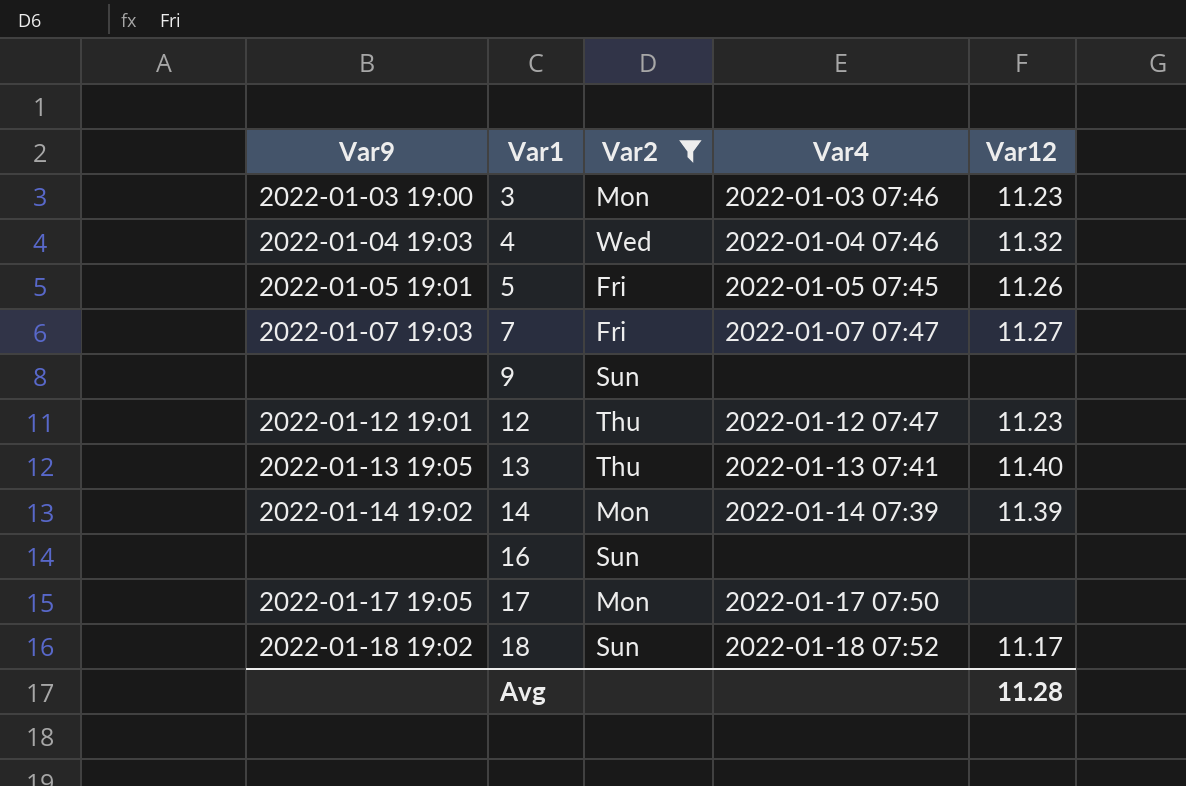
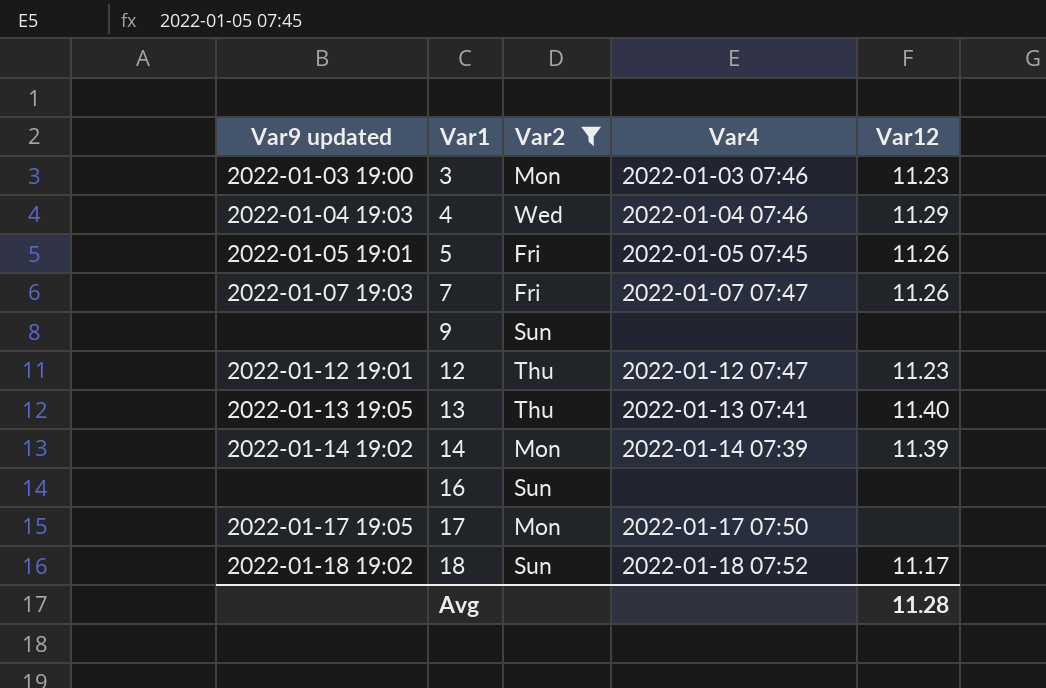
column name: Var9 -> Var9 updated
4 | Var12: 11.32 -> 11.29
7 | Var12: 11.27 -> 11.26

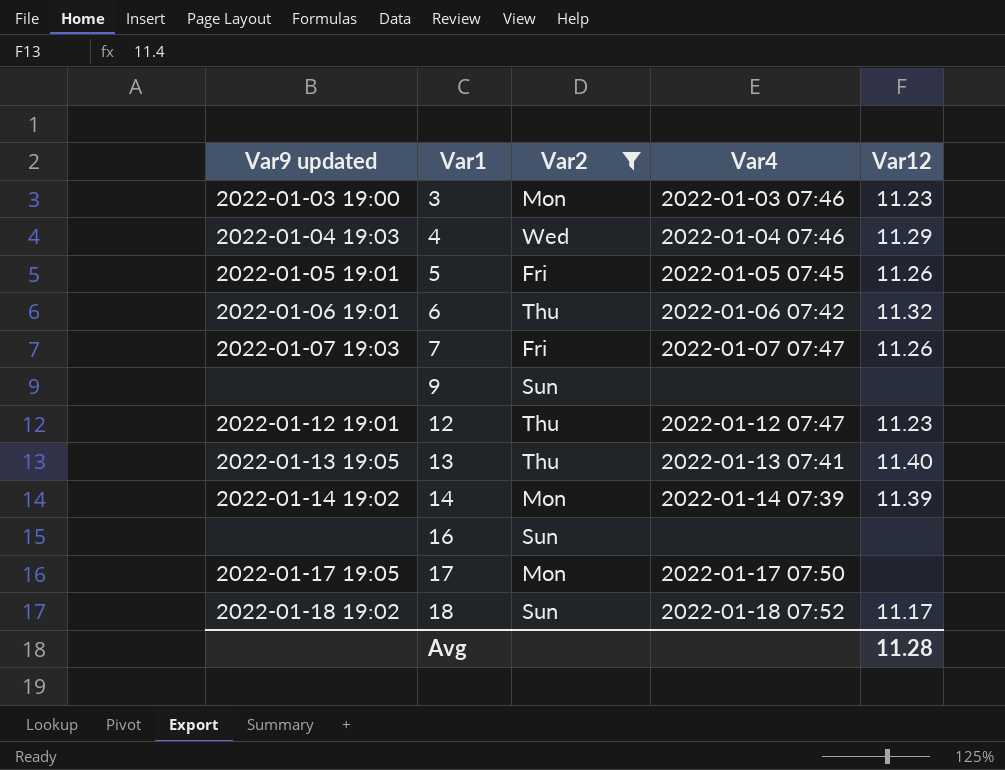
row 6: none -> 2022-01-06 19:01 | Thu | 2022-01-06 07:42 | 11.32

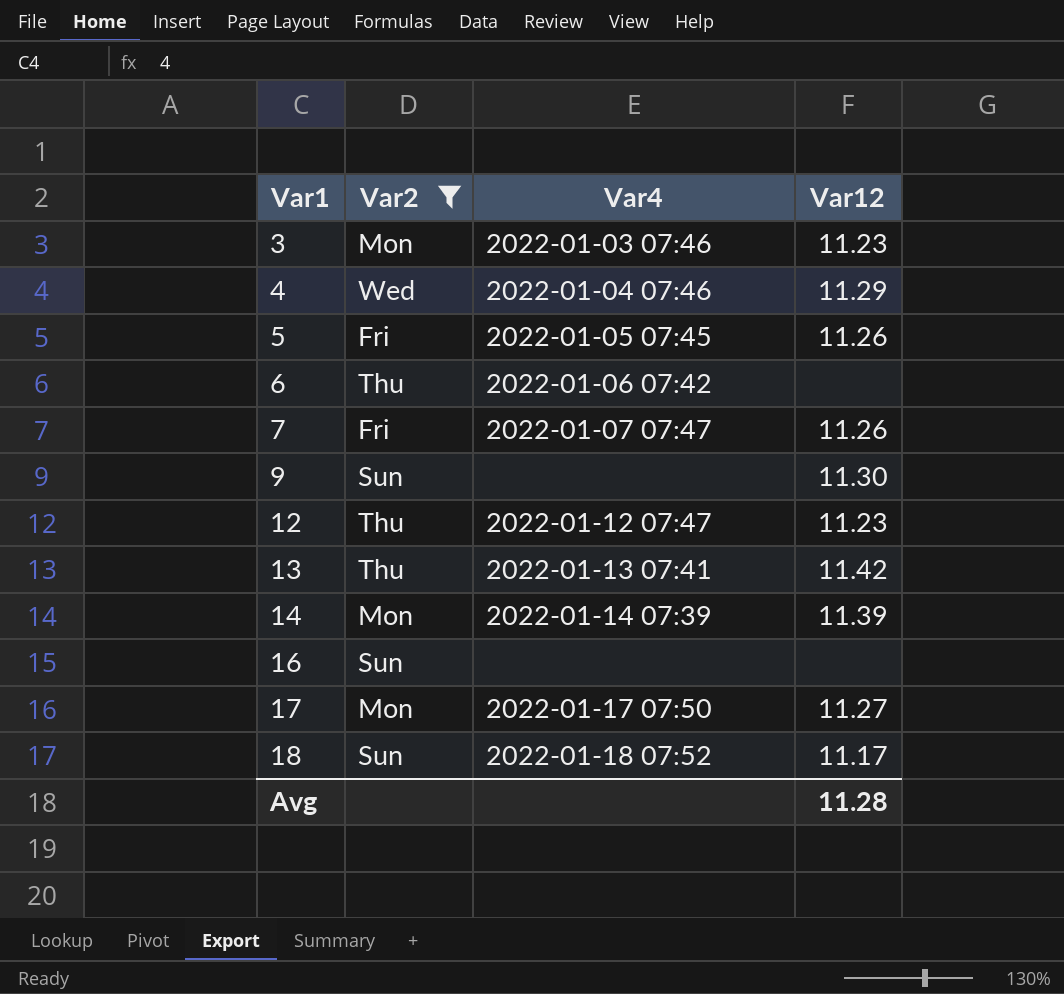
column Var9 updated | position: 1 -> none
6 | Var12: 11.32 -> none
9 | Var12: none -> 11.30
13 | Var12: 11.40 -> 11.42
17 | Var12: none -> 11.27

